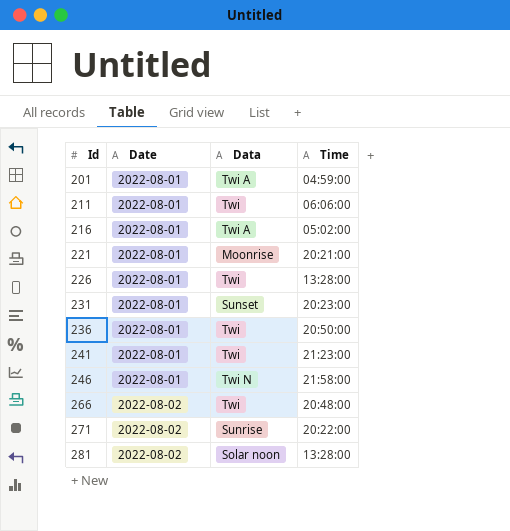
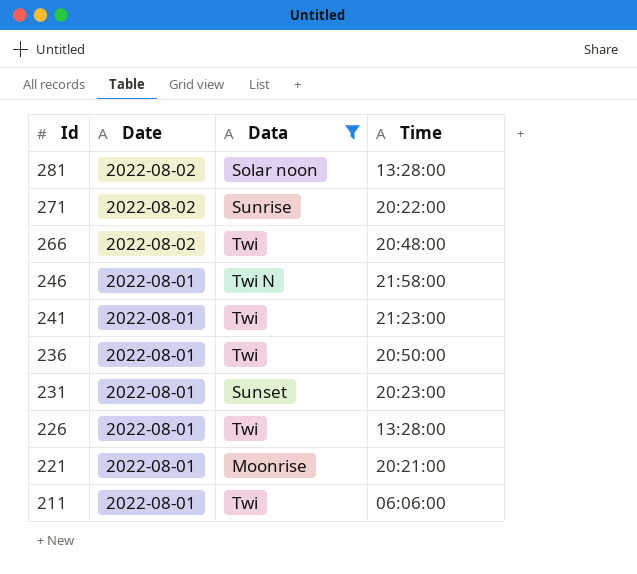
filter: none -> Data != Twi A
row order: Id ascending -> Id descending

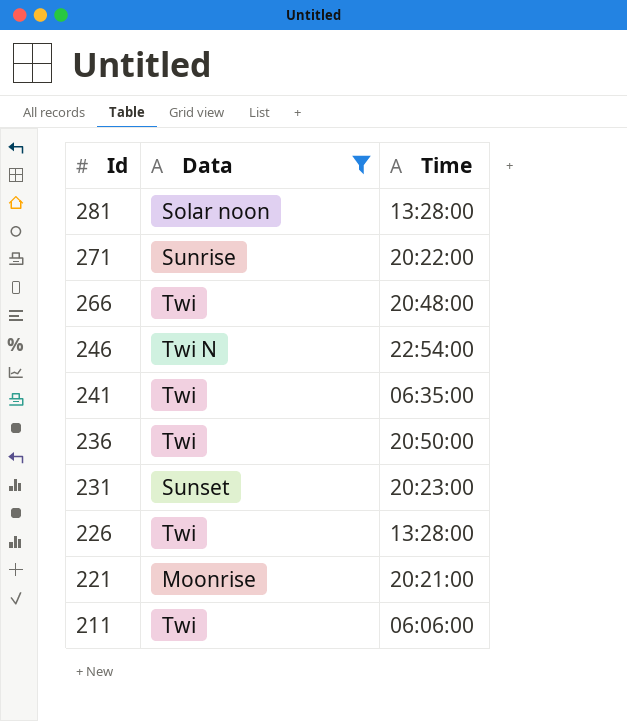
column Date | position: 2 -> none
246 | Time: 21:58:00 -> 22:54:00
241 | Time: 21:23:00 -> 06:35:00

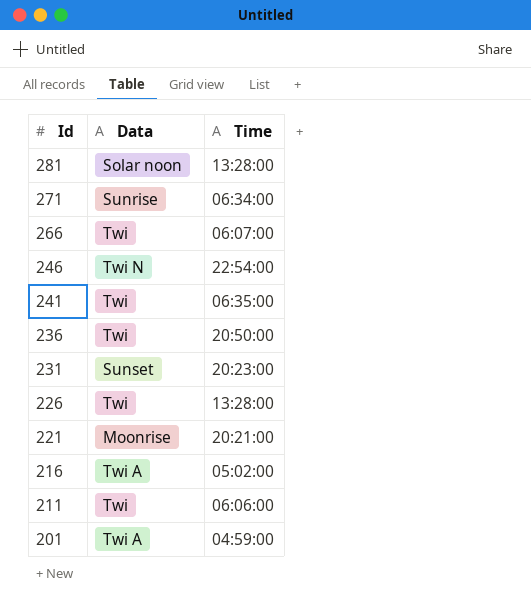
filter: Data != Twi A -> none
271 | Time: 20:22:00 -> 06:34:00
266 | Time: 20:48:00 -> 06:07:00

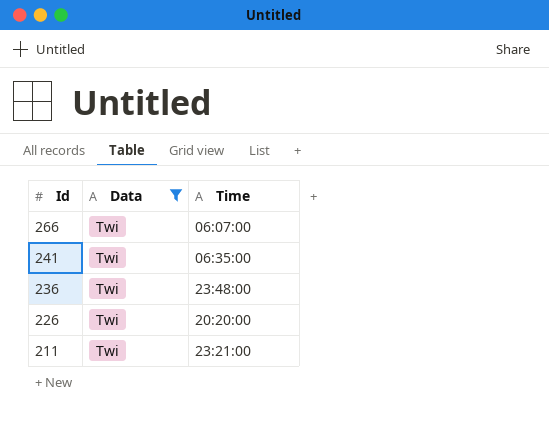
filter: none -> Data = Twi
236 | Time: 20:50:00 -> 23:48:00
226 | Time: 13:28:00 -> 20:20:00
211 | Time: 06:06:00 -> 23:21:00

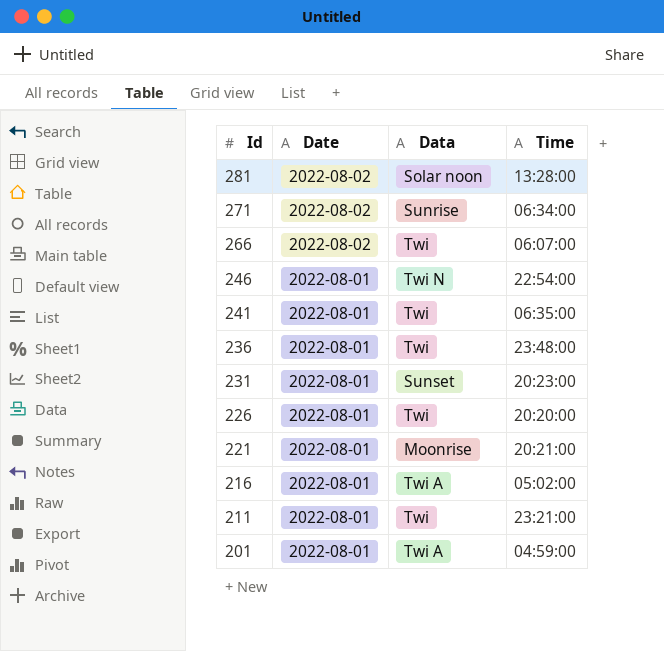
filter: Data = Twi -> none
column Date | position: none -> 2

